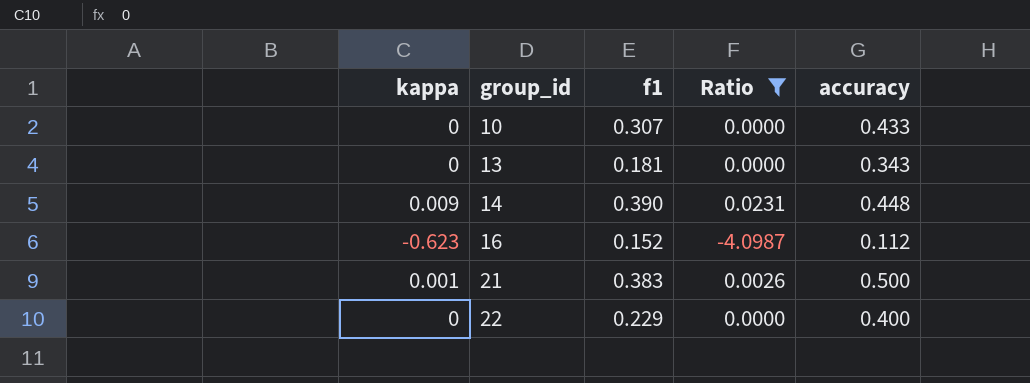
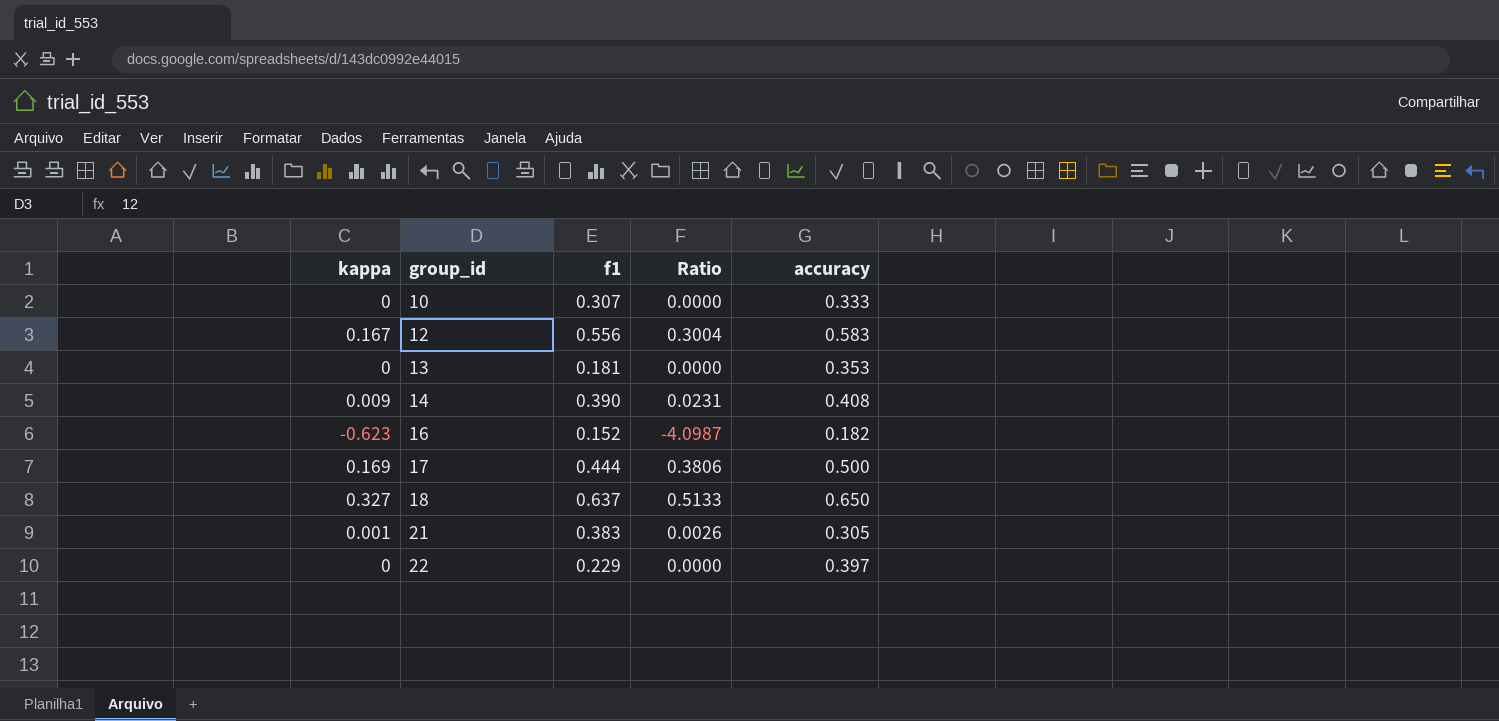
filter: Ratio <= 0.0231 -> none
10 | accuracy: 0.433 -> 0.333
13 | accuracy: 0.343 -> 0.353
14 | accuracy: 0.448 -> 0.408
16 | accuracy: 0.112 -> 0.182
21 | accuracy: 0.500 -> 0.305
22 | accuracy: 0.400 -> 0.397

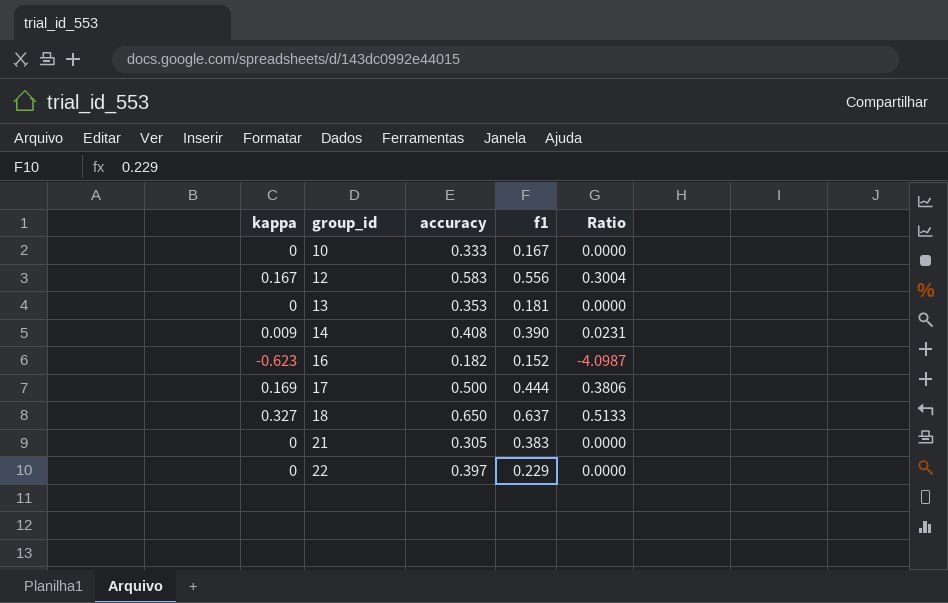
column accuracy | position: 5 -> 3
10 | f1: 0.307 -> 0.167
21 | kappa: 0.001 -> 0
21 | Ratio: 0.0026 -> 0.0000

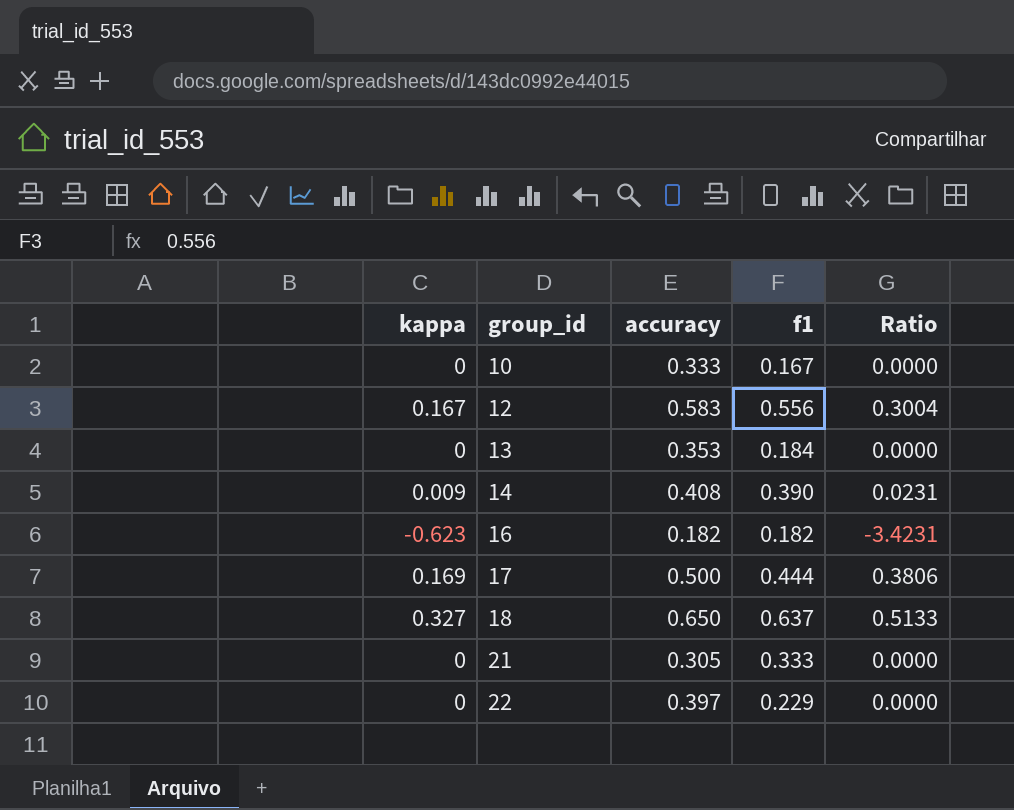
13 | f1: 0.181 -> 0.184
16 | f1: 0.152 -> 0.182
16 | Ratio: -4.0987 -> -3.4231
21 | f1: 0.383 -> 0.333

